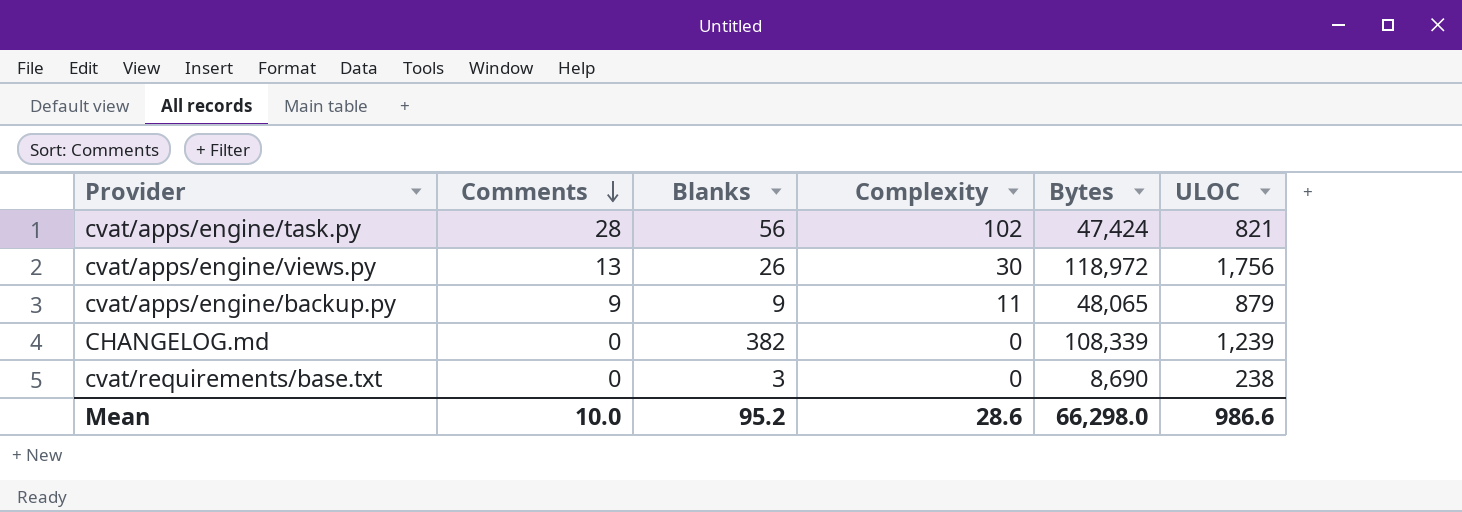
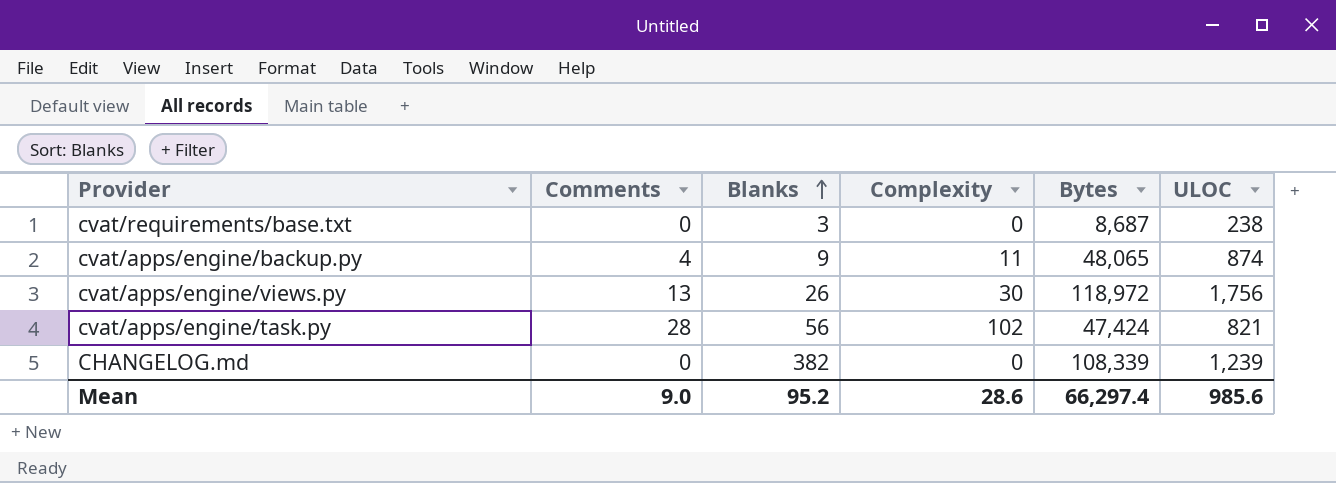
row order: Comments descending -> Blanks ascending
cvat/requirements/base.txt | Bytes: 8,690 -> 8,687
cvat/apps/engine/backup.py | Comments: 9 -> 4
cvat/apps/engine/backup.py | ULOC: 879 -> 874
Mean | Comments: 10.0 -> 9.0
Mean | Bytes: 66,298.0 -> 66,297.4
Mean | ULOC: 986.6 -> 985.6

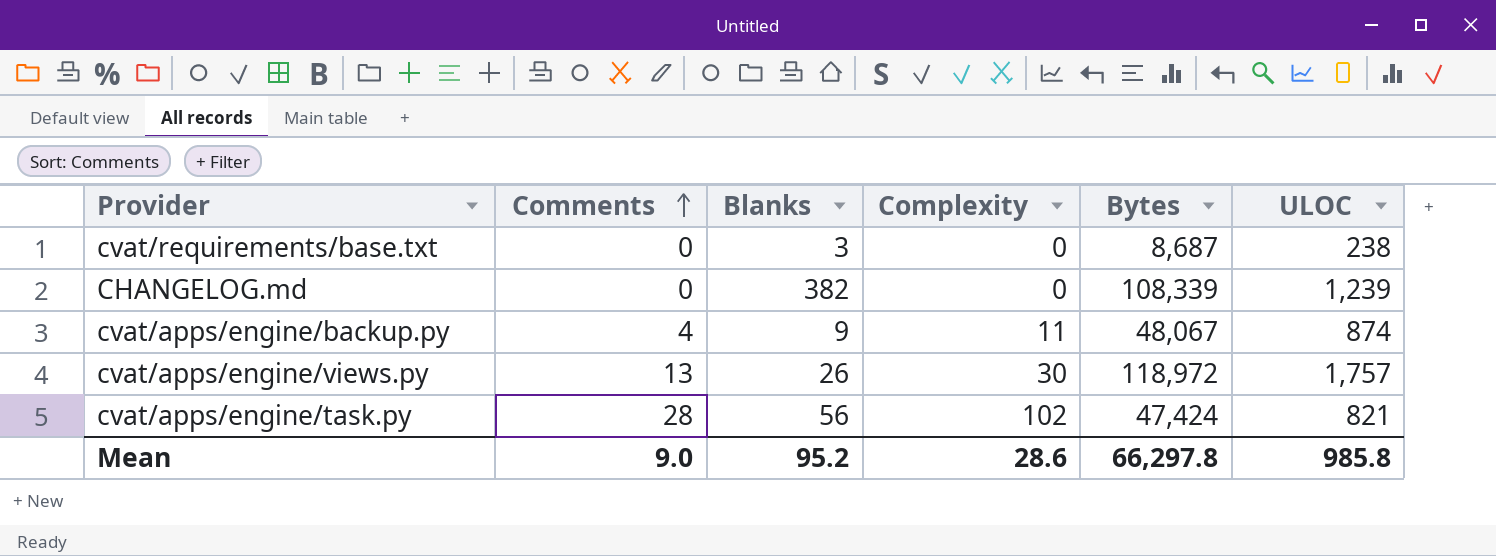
row order: Blanks ascending -> Comments ascending
cvat/apps/engine/backup.py | Bytes: 48,065 -> 48,067
cvat/apps/engine/views.py | ULOC: 1,756 -> 1,757
Mean | Bytes: 66,297.4 -> 66,297.8
Mean | ULOC: 985.6 -> 985.8

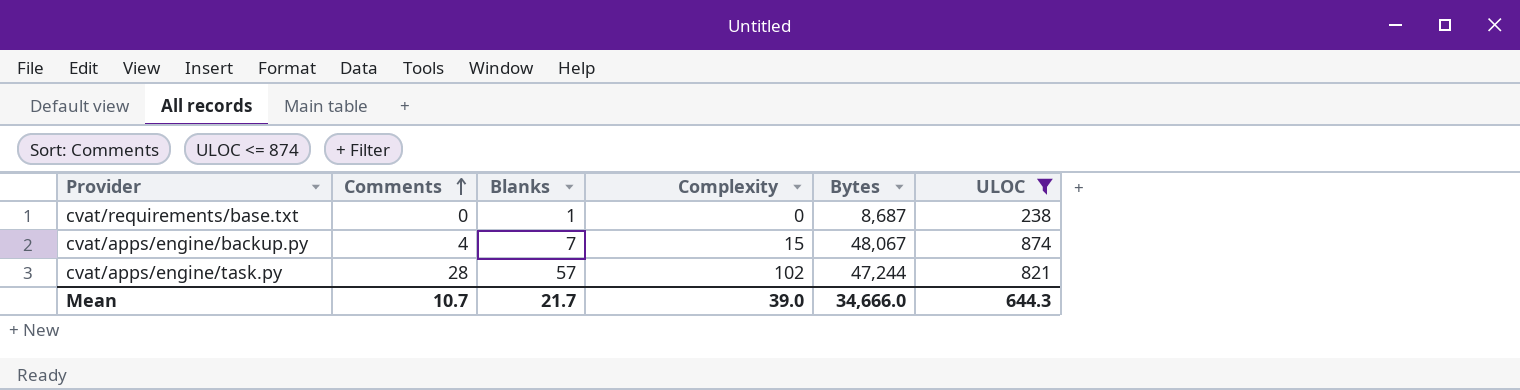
filter: none -> ULOC <= 874
cvat/requirements/base.txt | Blanks: 3 -> 1
cvat/apps/engine/backup.py | Blanks: 9 -> 7
cvat/apps/engine/backup.py | Complexity: 11 -> 15
cvat/apps/engine/task.py | Blanks: 56 -> 57
cvat/apps/engine/task.py | Bytes: 47,424 -> 47,244
Mean | Comments: 9.0 -> 10.7
Mean | Blanks: 95.2 -> 21.7
Mean | Complexity: 28.6 -> 39.0
Mean | Bytes: 66,297.8 -> 34,666.0
Mean | ULOC: 985.8 -> 644.3

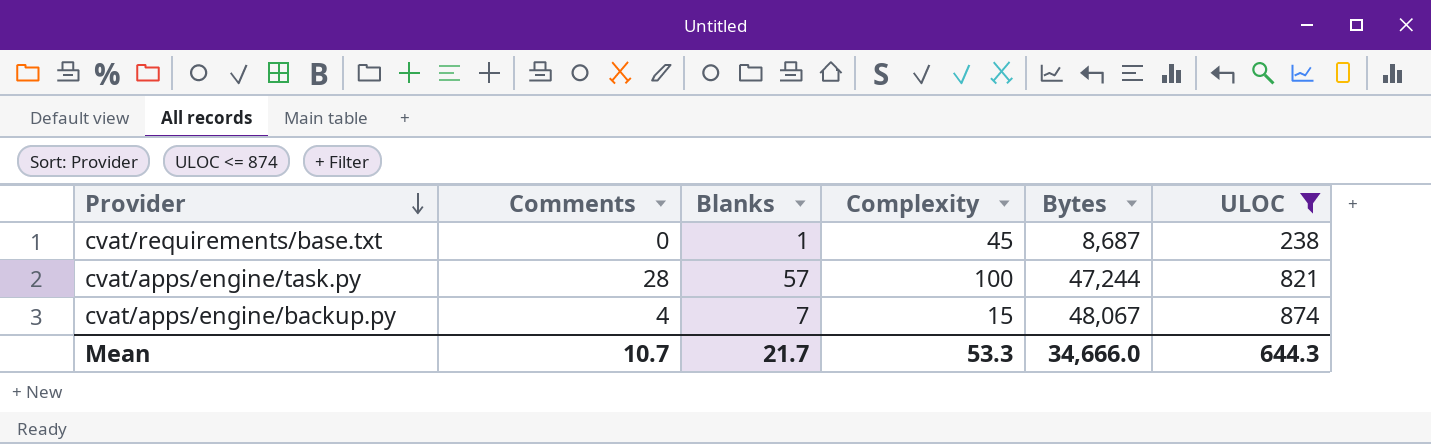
row order: Comments ascending -> Provider descending
cvat/requirements/base.txt | Complexity: 0 -> 45
cvat/apps/engine/task.py | Complexity: 102 -> 100
Mean | Complexity: 39.0 -> 53.3

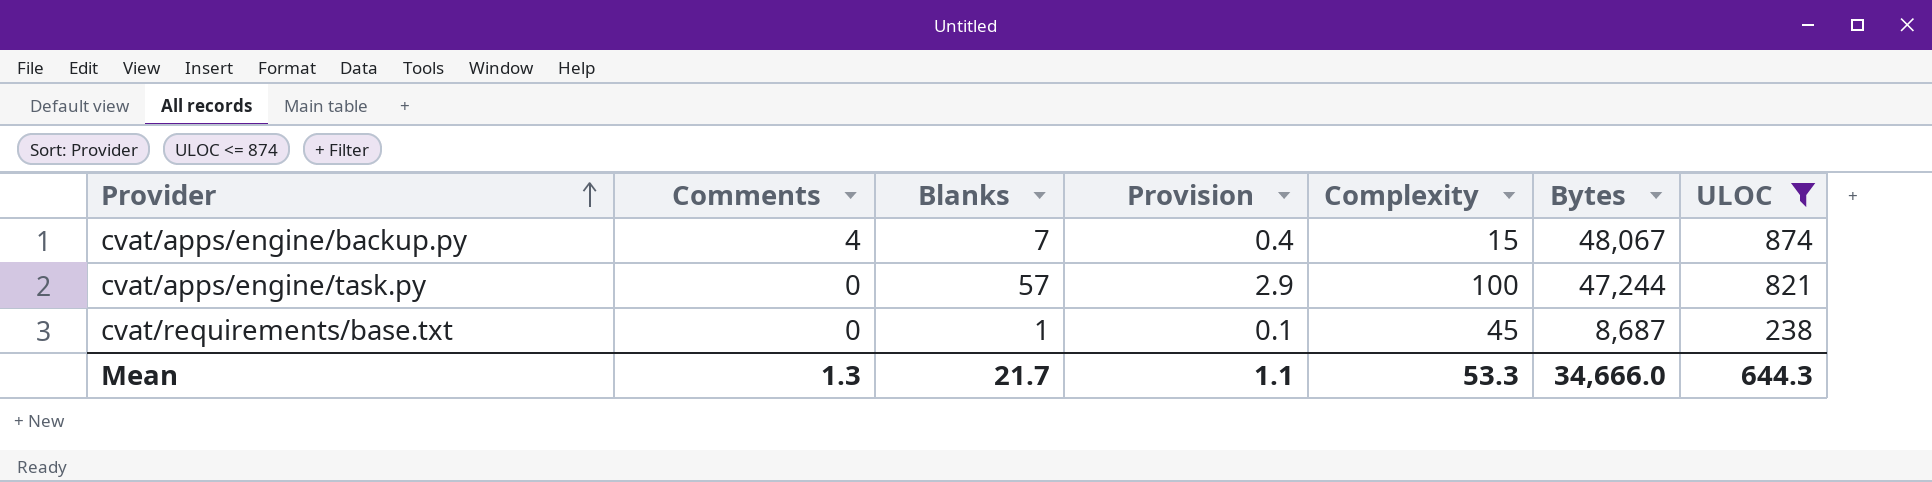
row order: Provider descending -> Provider ascending
column Provision | formula: none -> [Blanks] * 0.05
cvat/apps/engine/task.py | Comments: 28 -> 0
Mean | Comments: 10.7 -> 1.3

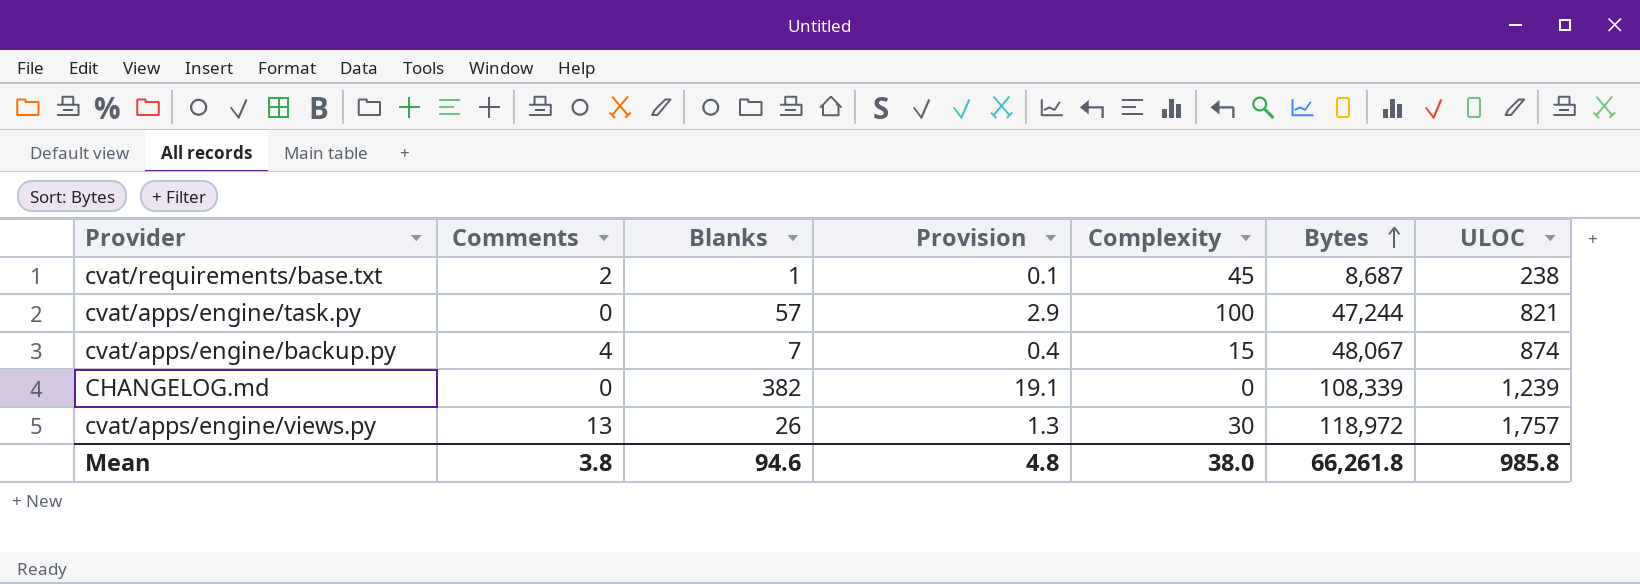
filter: ULOC <= 874 -> none
row order: Provider ascending -> Bytes ascending
cvat/requirements/base.txt | Comments: 0 -> 2
Mean | Comments: 1.3 -> 3.8
Mean | Blanks: 21.7 -> 94.6
Mean | Provision: 1.1 -> 4.8
Mean | Complexity: 53.3 -> 38.0
Mean | Bytes: 34,666.0 -> 66,261.8
Mean | ULOC: 644.3 -> 985.8

